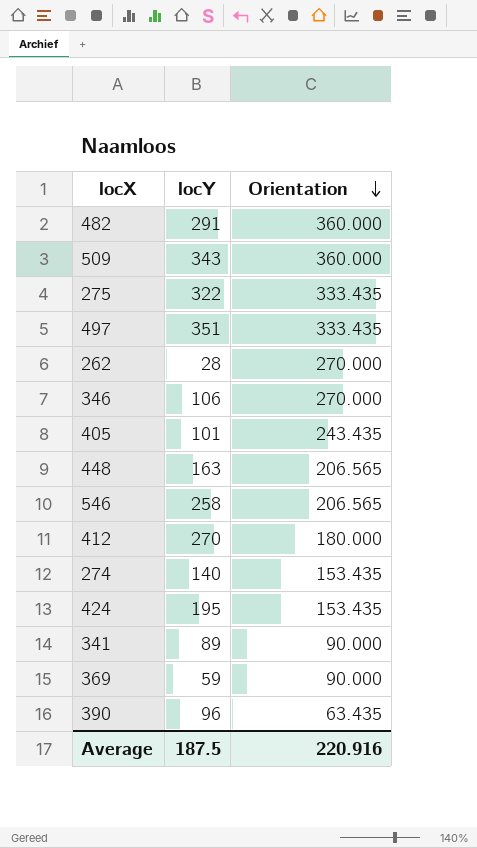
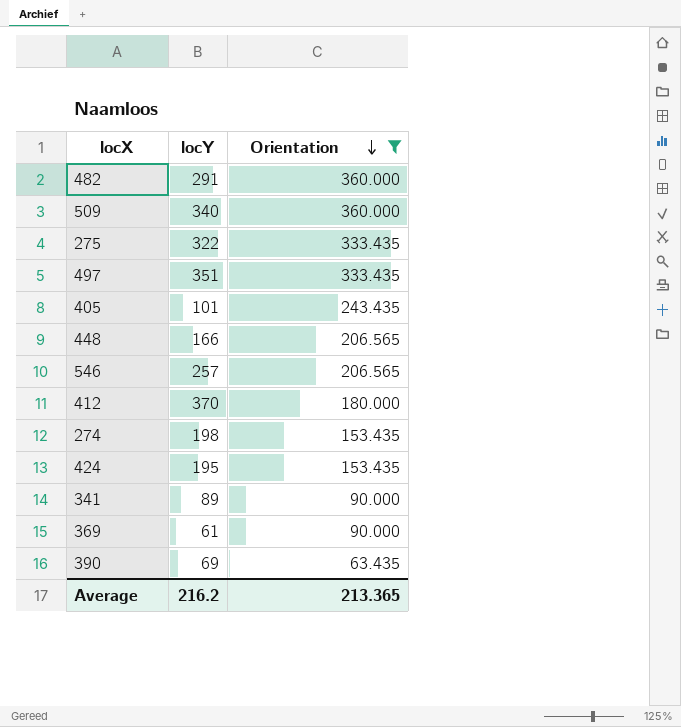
filter: none -> Orientation != 270.000
509 | locY: 343 -> 340
448 | locY: 163 -> 166
546 | locY: 258 -> 257
412 | locY: 270 -> 370
274 | locY: 140 -> 198
369 | locY: 59 -> 61
390 | locY: 96 -> 69
Average | locY: 187.5 -> 216.2
Average | Orientation: 220.916 -> 213.365

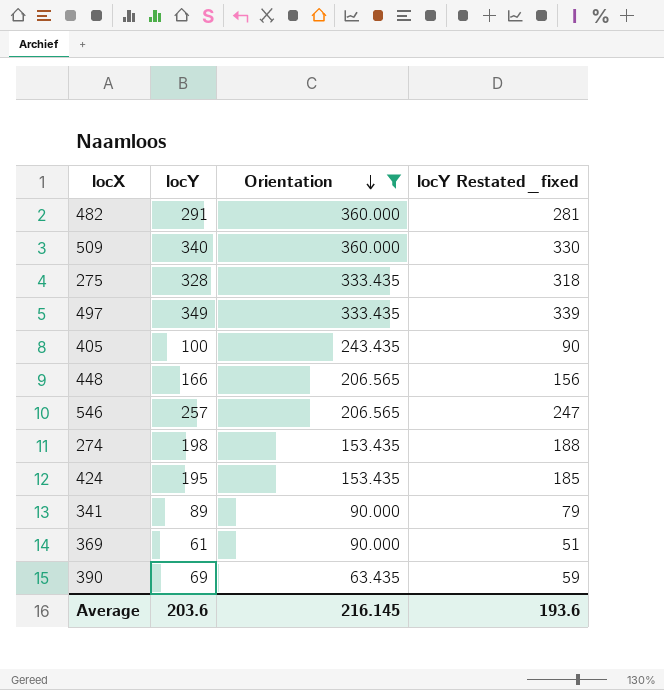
column locY Restated_fixed | formula: none -> [locY] - 10
row 412: 370 | 180.000 -> none
275 | locY: 322 -> 328
497 | locY: 351 -> 349
405 | locY: 101 -> 100
Average | locY: 216.2 -> 203.6
Average | Orientation: 213.365 -> 216.145

